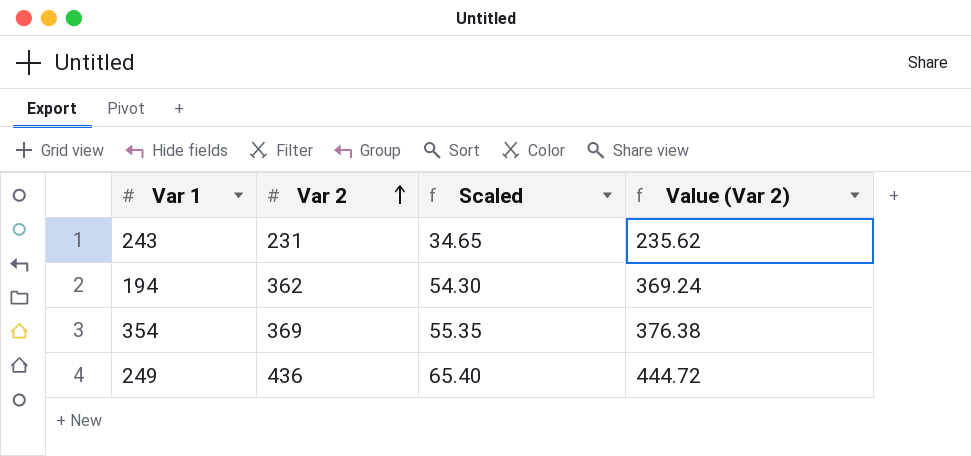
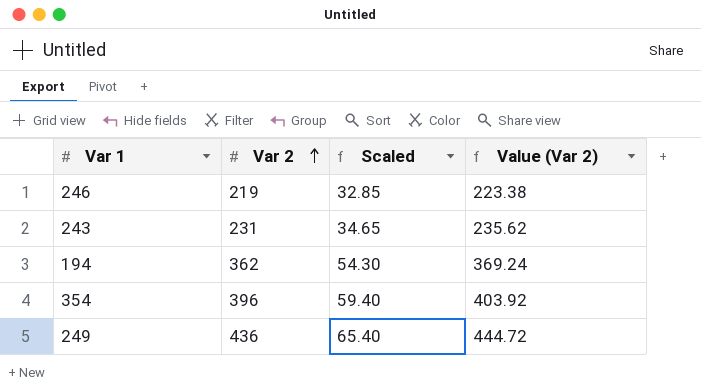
row 246: none -> 219 | 32.85 | 223.38
354 | Var 2: 369 -> 396
354 | Scaled: 55.35 -> 59.40
354 | Value (Var 2): 376.38 -> 403.92

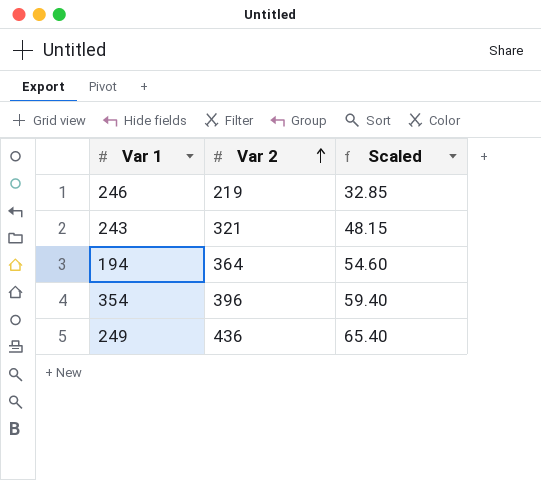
column Value (Var 2) | formula: [Var 2] * 1.02 -> none
243 | Var 2: 231 -> 321
243 | Scaled: 34.65 -> 48.15
194 | Var 2: 362 -> 364
194 | Scaled: 54.30 -> 54.60

